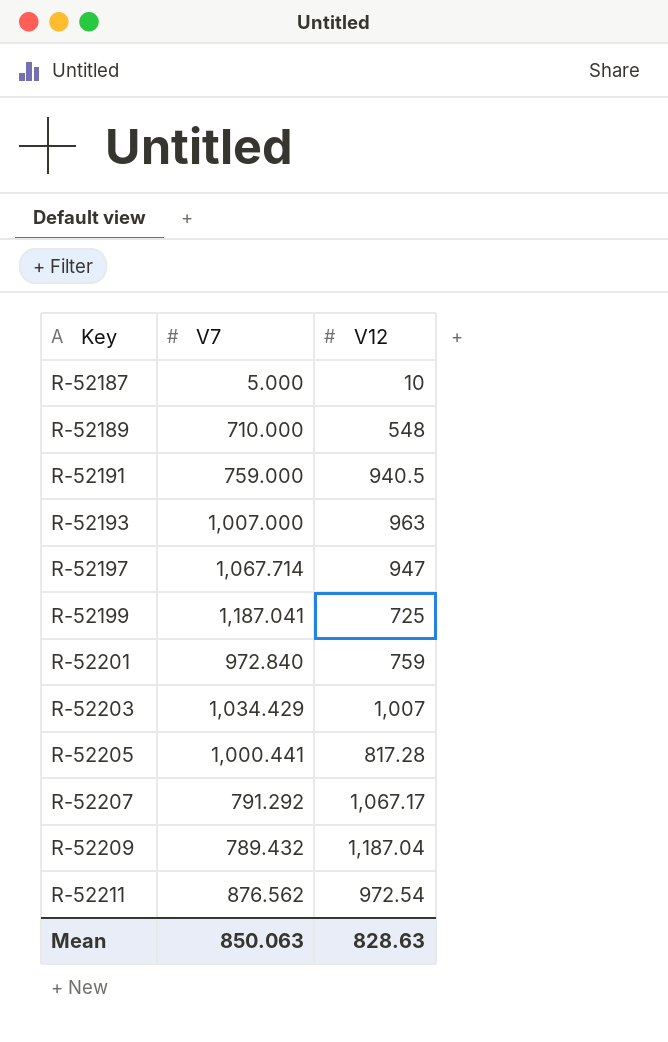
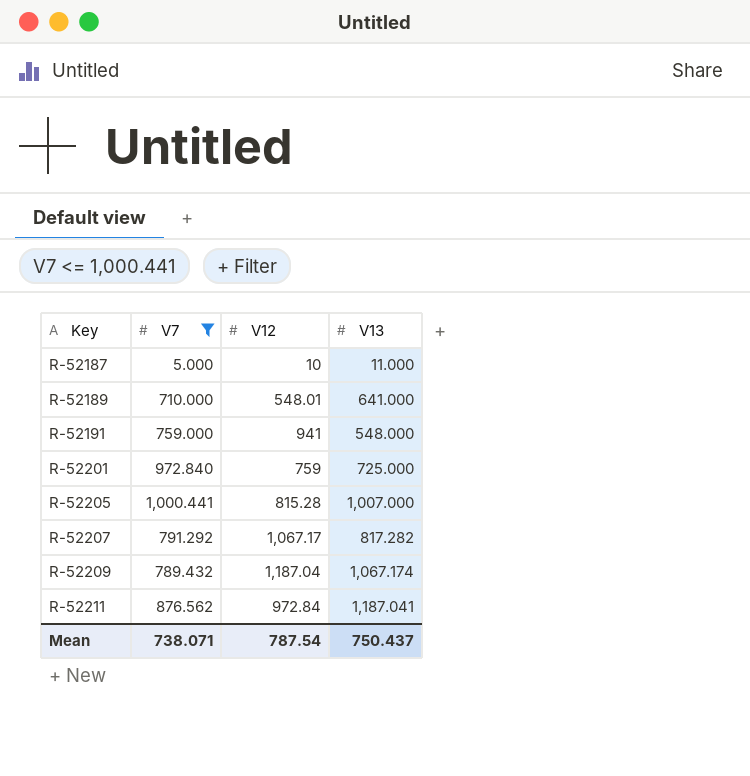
filter: none -> V7 <= 1,000.441
column V13 | position: none -> 4
R-52189 | V12: 548 -> 548.01
R-52191 | V12: 940.5 -> 941
R-52205 | V12: 817.28 -> 815.28
R-52211 | V12: 972.54 -> 972.84
Mean | V7: 850.063 -> 738.071
Mean | V12: 828.63 -> 787.54

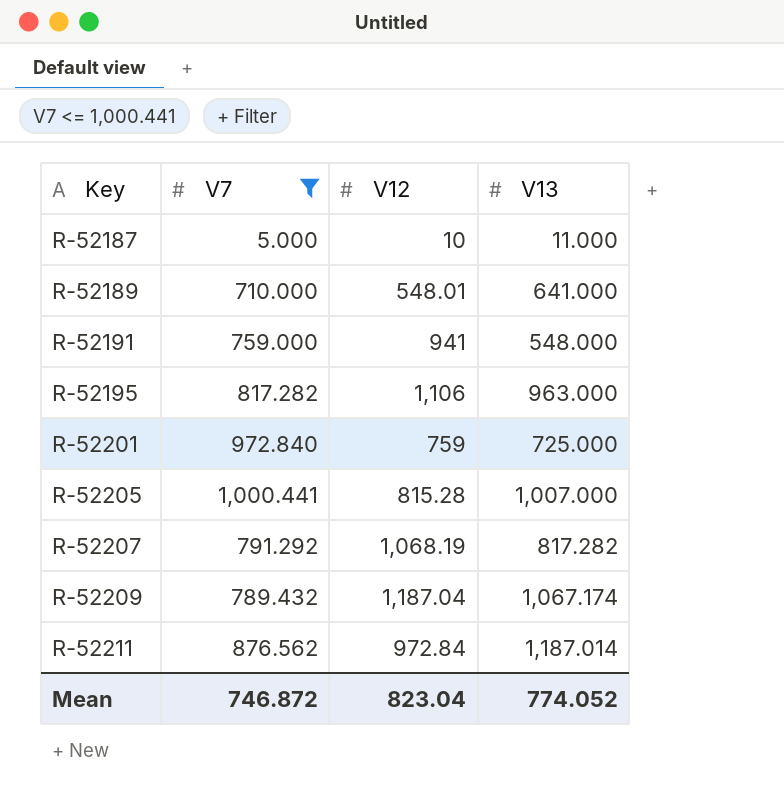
row R-52195: none -> 817.282 | 1,106 | 963.000
R-52207 | V12: 1,067.17 -> 1,068.19
R-52211 | V13: 1,187.041 -> 1,187.014
Mean | V7: 738.071 -> 746.872
Mean | V12: 787.54 -> 823.04
Mean | V13: 750.437 -> 774.052

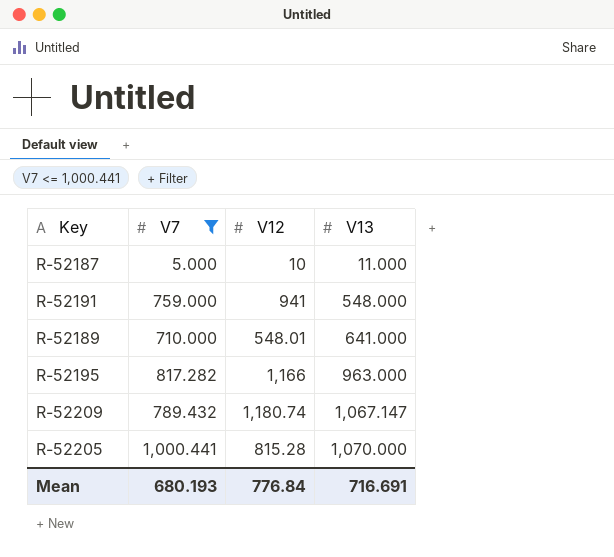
row order: Key ascending -> V13 ascending
row R-52201: 972.840 | 759 | 725.000 -> none
row R-52207: 791.292 | 1,068.19 | 817.282 -> none
row R-52211: 876.562 | 972.84 | 1,187.014 -> none
R-52195 | V12: 1,106 -> 1,166
R-52209 | V12: 1,187.04 -> 1,180.74
R-52209 | V13: 1,067.174 -> 1,067.147
R-52205 | V13: 1,007.000 -> 1,070.000
Mean | V7: 746.872 -> 680.193
Mean | V12: 823.04 -> 776.84
Mean | V13: 774.052 -> 716.691

